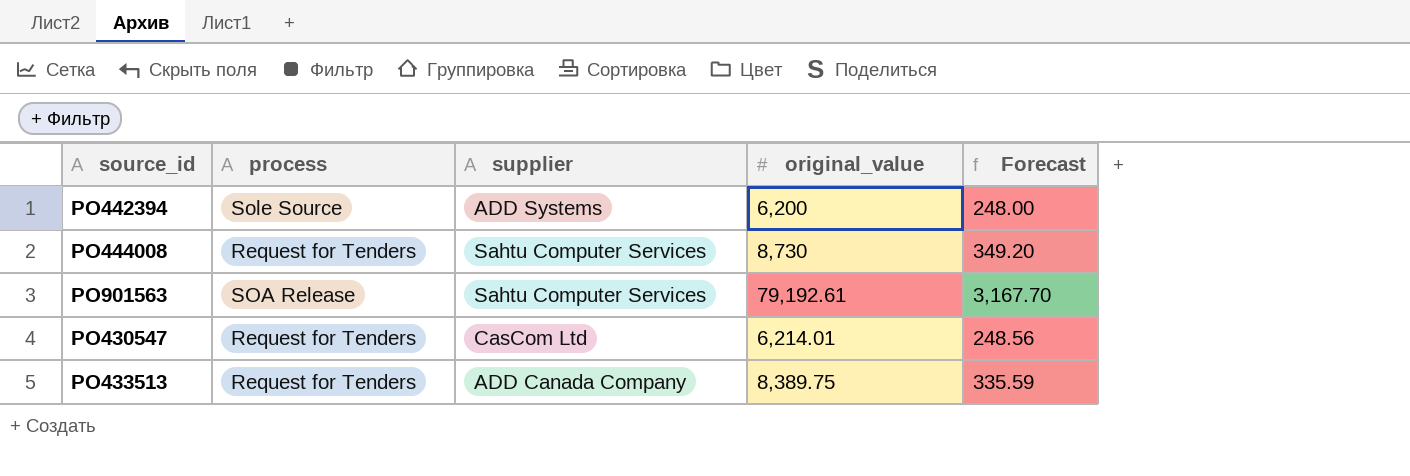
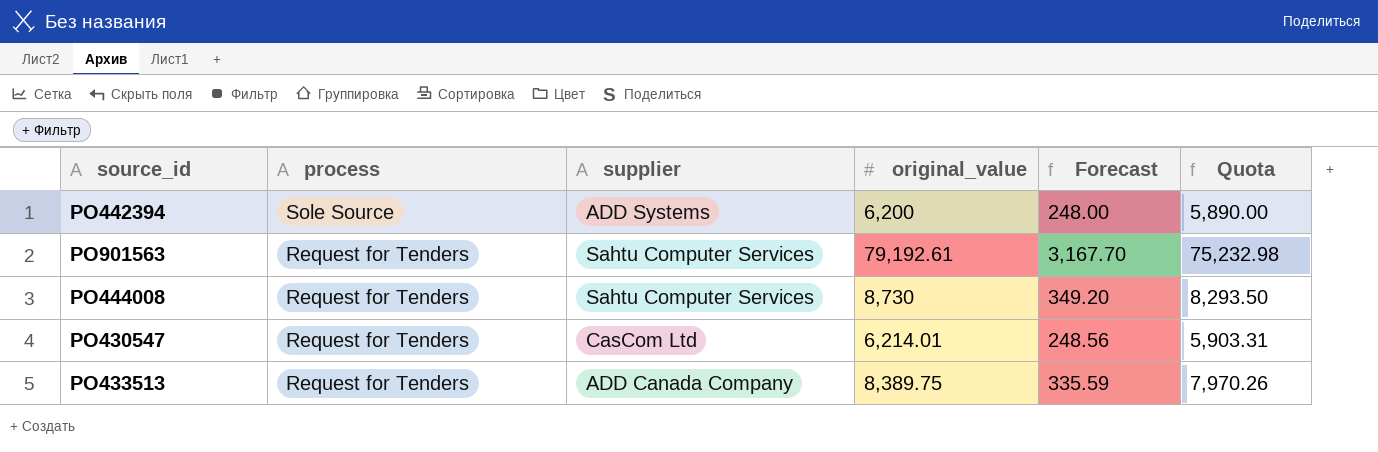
row order: none -> process descending
column Quota | formula: none -> [original_value] * 0.95
PO901563 | process: SOA Release -> Request for Tenders

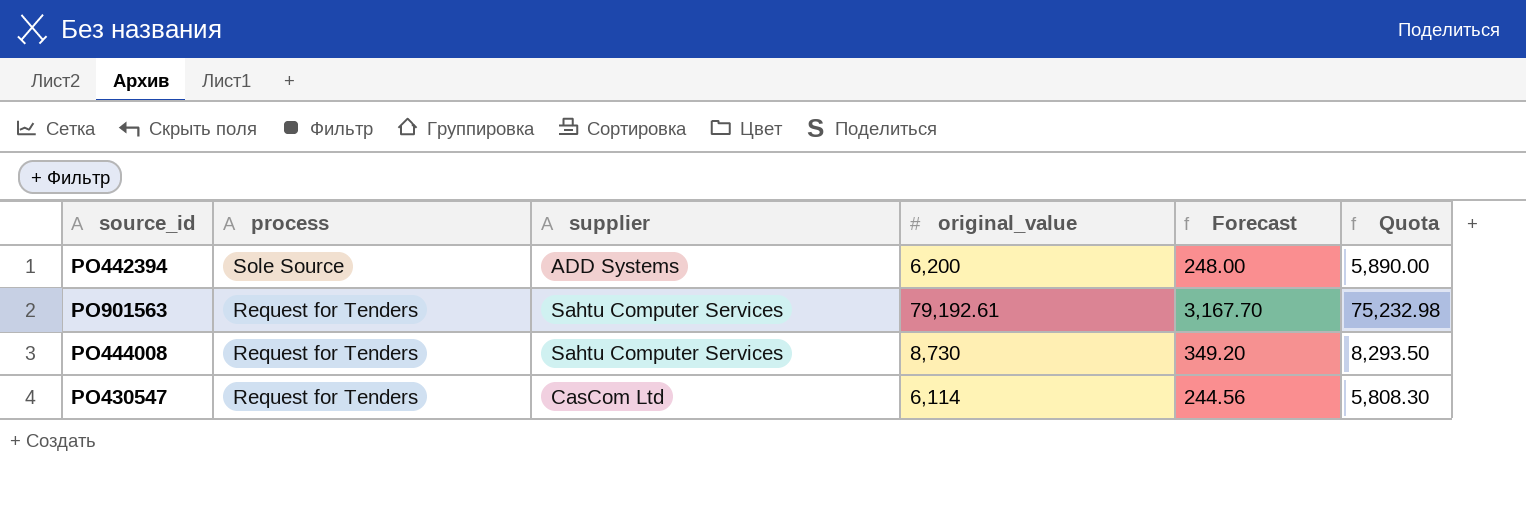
row PO433513: Request for Tenders | ADD Canada Company | 8,389.75 | 335.59 | 7,970.26 -> none
PO430547 | original_value: 6,214.01 -> 6,114
PO430547 | Forecast: 248.56 -> 244.56
PO430547 | Quota: 5,903.31 -> 5,808.30

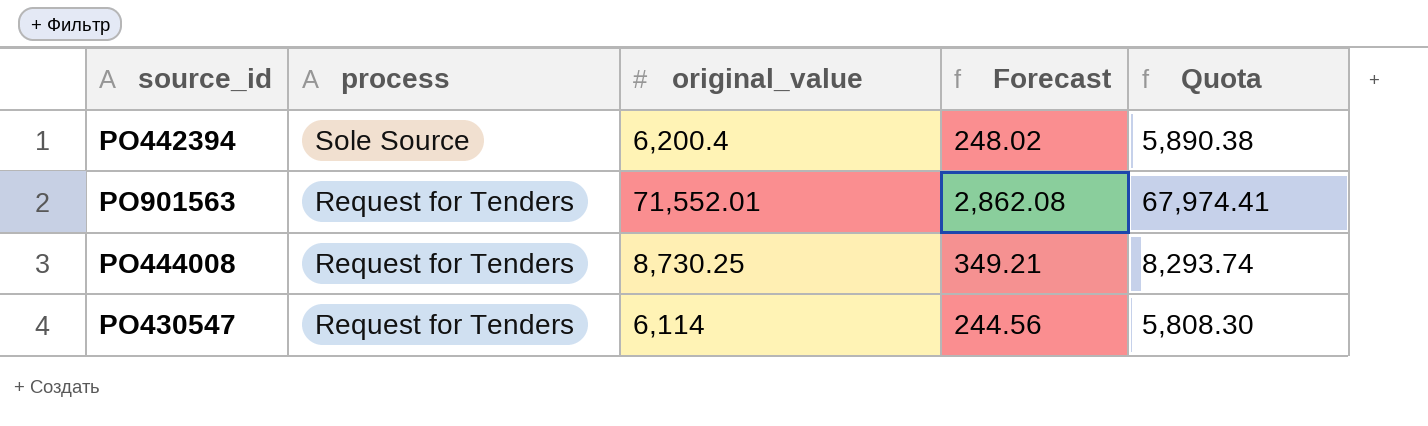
column supplier | position: 3 -> none
PO442394 | original_value: 6,200 -> 6,200.4
PO442394 | Forecast: 248.00 -> 248.02
PO442394 | Quota: 5,890.00 -> 5,890.38
PO901563 | original_value: 79,192.61 -> 71,552.01
PO901563 | Forecast: 3,167.70 -> 2,862.08
PO901563 | Quota: 75,232.98 -> 67,974.41
PO444008 | original_value: 8,730 -> 8,730.25
PO444008 | Forecast: 349.20 -> 349.21
PO444008 | Quota: 8,293.50 -> 8,293.74

